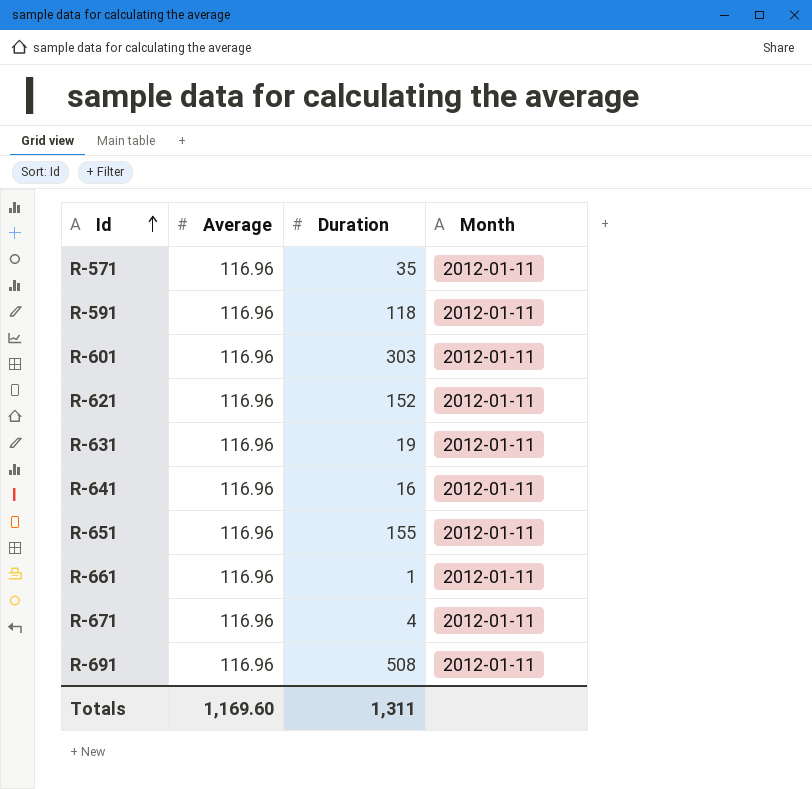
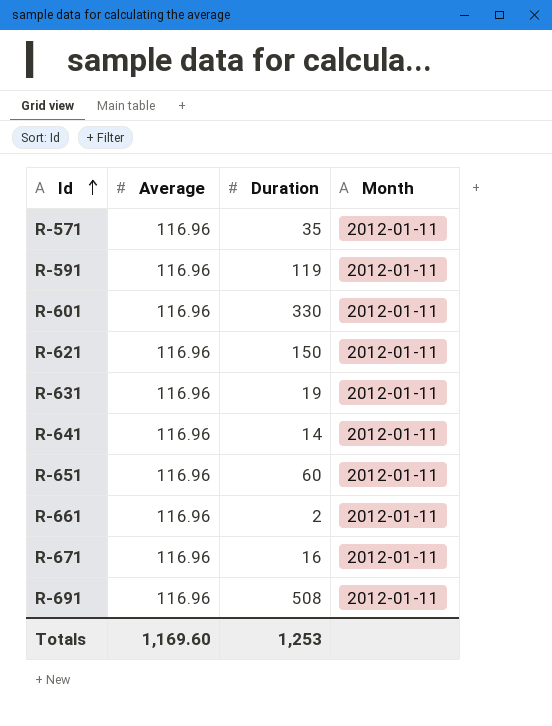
R-591 | Duration: 118 -> 119
R-601 | Duration: 303 -> 330
R-621 | Duration: 152 -> 150
R-641 | Duration: 16 -> 14
R-651 | Duration: 155 -> 60
R-661 | Duration: 1 -> 2
R-671 | Duration: 4 -> 16
Totals | Duration: 1,311 -> 1,253

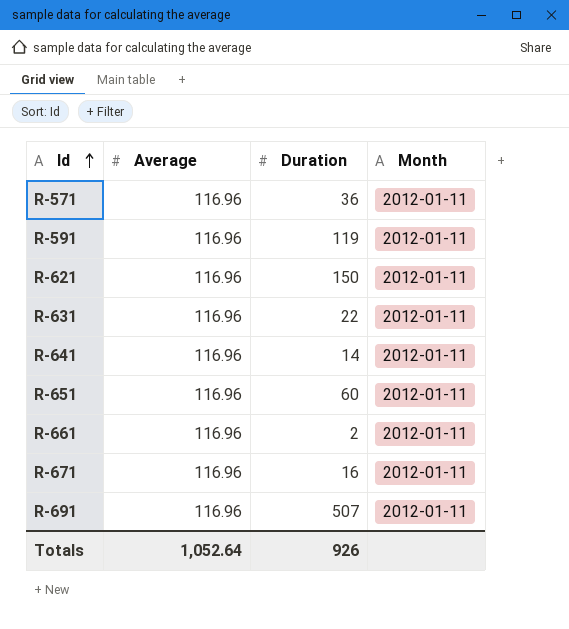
row R-601: 116.96 | 330 | 2012-01-11 -> none
R-571 | Duration: 35 -> 36
R-631 | Duration: 19 -> 22
R-691 | Duration: 508 -> 507
Totals | Average: 1,169.60 -> 1,052.64
Totals | Duration: 1,253 -> 926

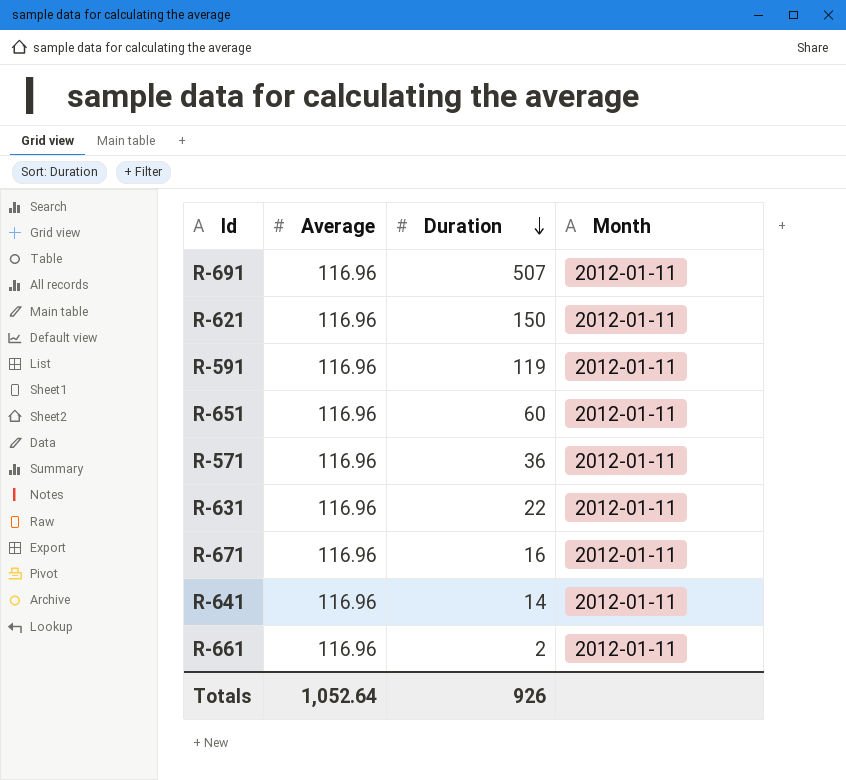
row order: Id ascending -> Duration descending

